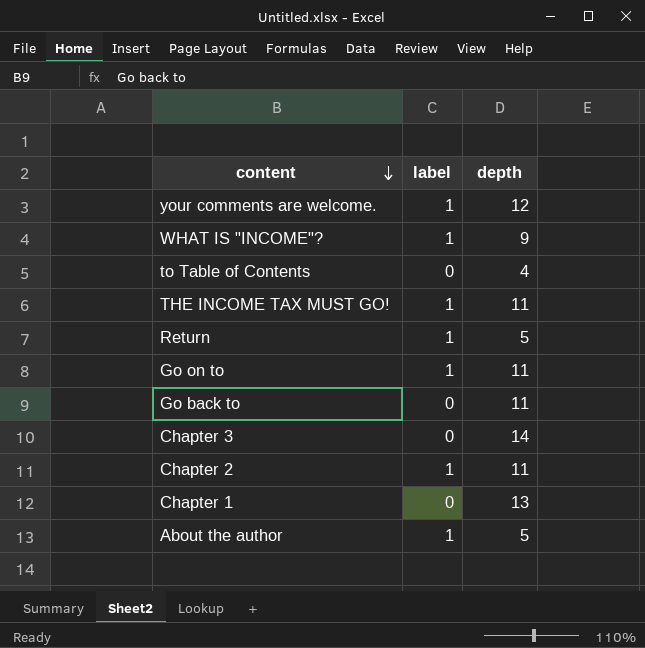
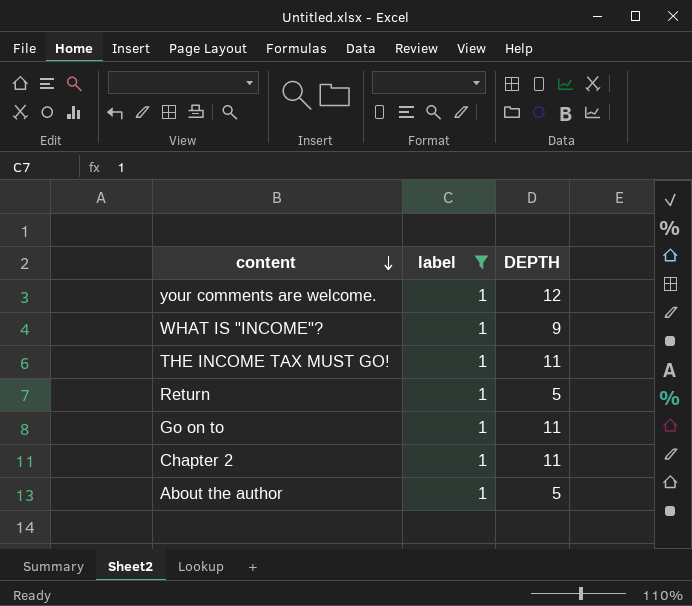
filter: none -> label = 1
column name: depth -> DEPTH

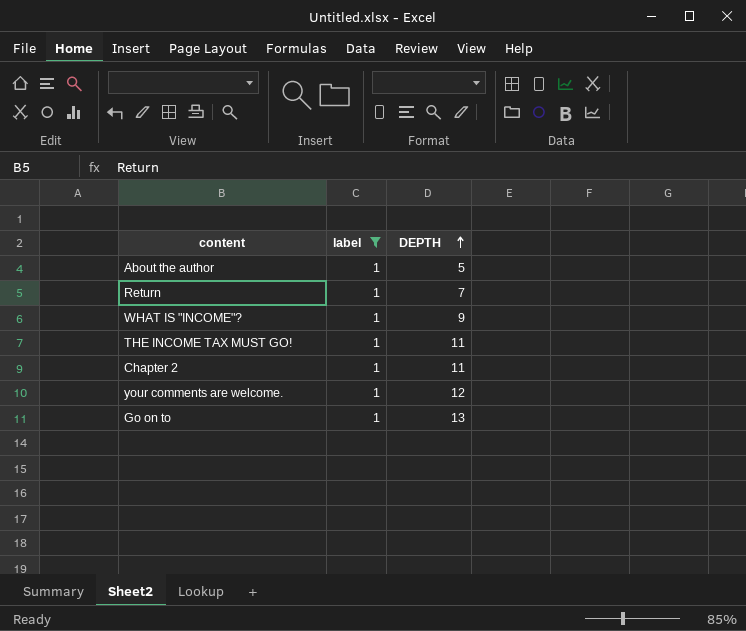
row order: content descending -> DEPTH ascending
Return | DEPTH: 5 -> 7
Go on to | DEPTH: 11 -> 13

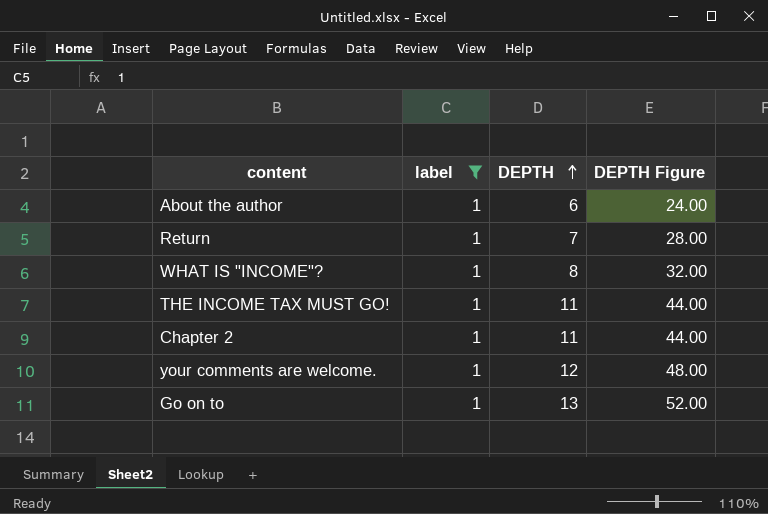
column DEPTH Figure | formula: none -> [DEPTH] * 4
About the author | DEPTH: 5 -> 6
WHAT IS "INCOME"? | DEPTH: 9 -> 8

